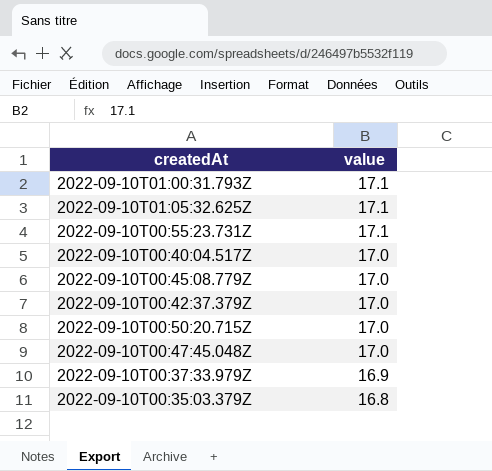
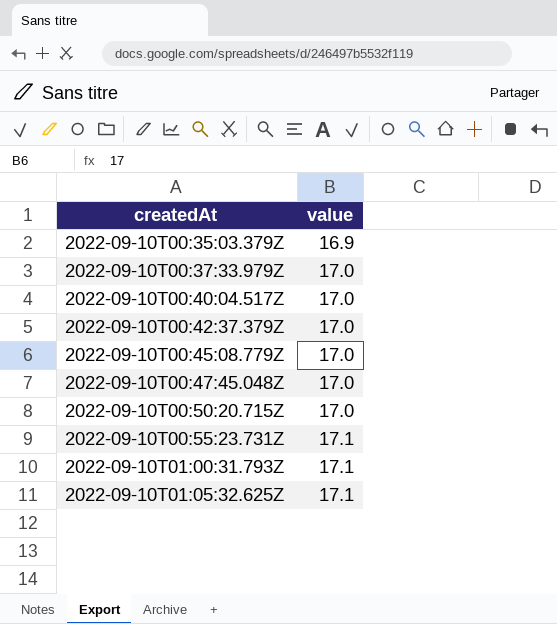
row order: value descending -> createdAt ascending
2022-09-10T00:35:03.379Z | value: 16.8 -> 16.9
2022-09-10T00:37:33.979Z | value: 16.9 -> 17.0

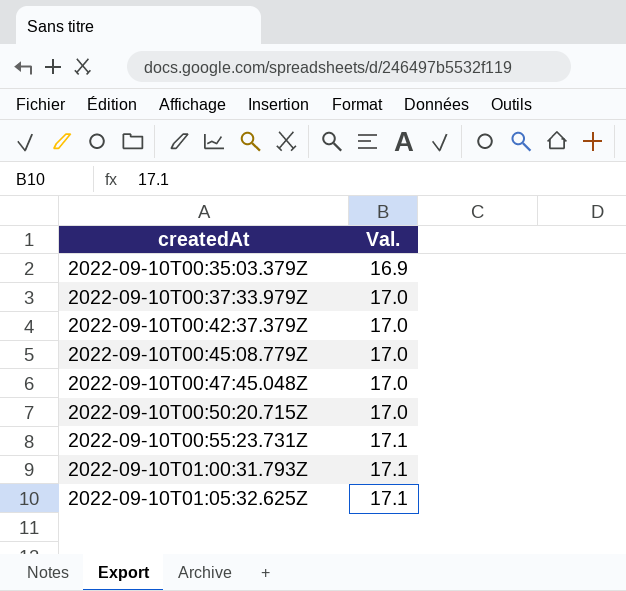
column name: value -> Val.
row 2022-09-10T00:40:04.517Z: 17.0 -> none

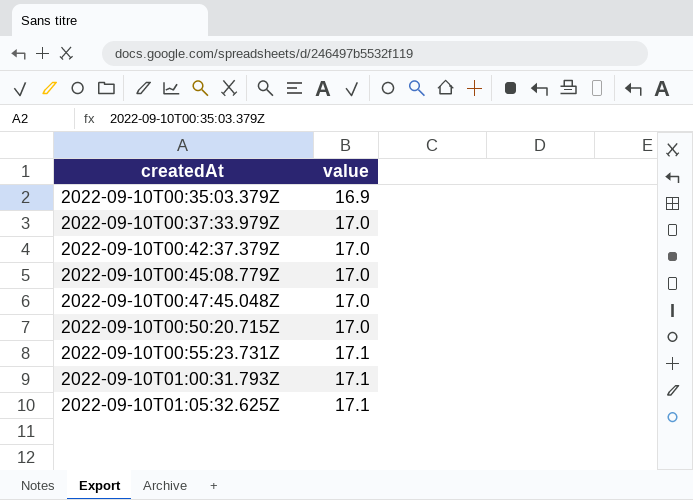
column name: Val. -> value

